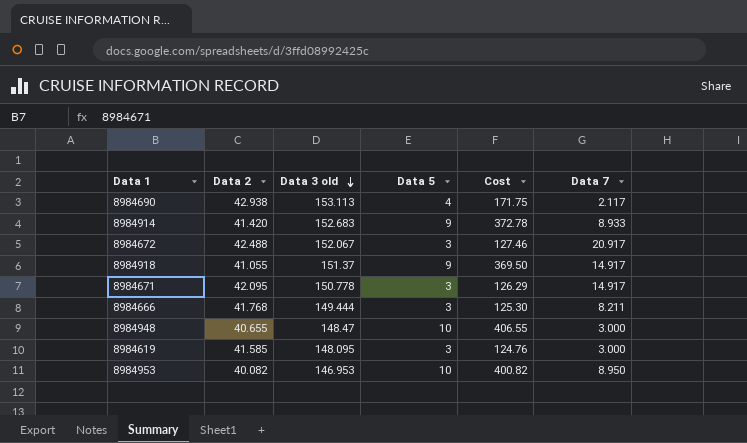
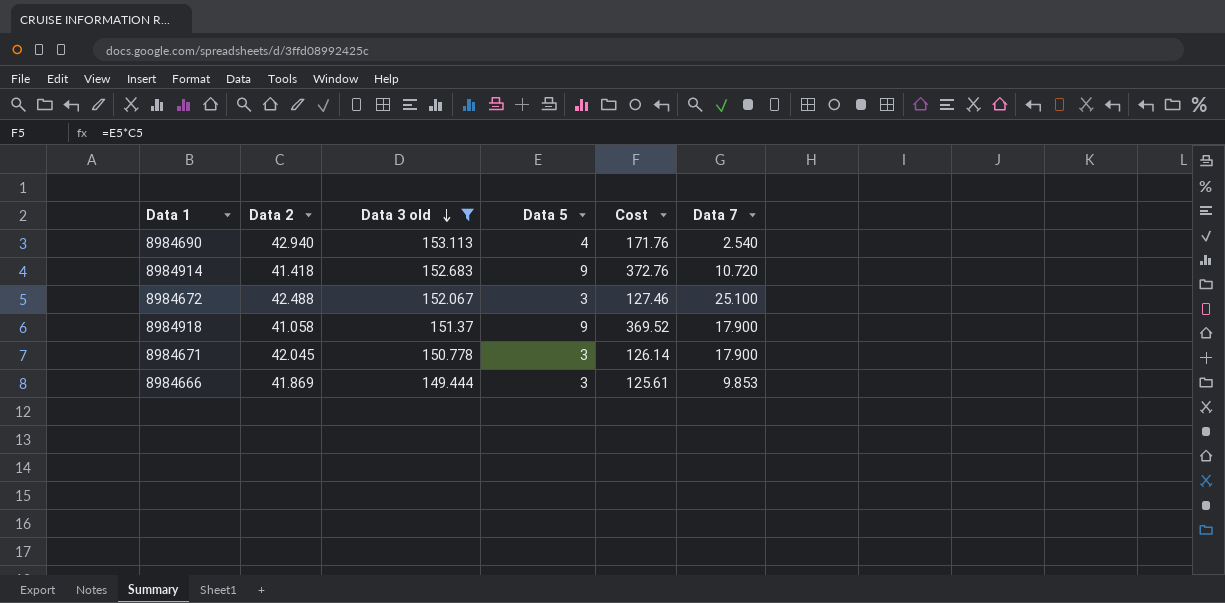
filter: none -> Data 3 old >= 149.444
8984690 | Data 2: 42.938 -> 42.940
8984690 | Cost: 171.75 -> 171.76
8984690 | Data 7: 2.117 -> 2.540
8984914 | Data 2: 41.420 -> 41.418
8984914 | Cost: 372.78 -> 372.76
8984914 | Data 7: 8.933 -> 10.720
8984672 | Data 7: 20.917 -> 25.100
8984918 | Data 2: 41.055 -> 41.058
8984918 | Cost: 369.50 -> 369.52
8984918 | Data 7: 14.917 -> 17.900
8984671 | Data 2: 42.095 -> 42.045
8984671 | Cost: 126.29 -> 126.14
8984671 | Data 7: 14.917 -> 17.900
8984666 | Data 2: 41.768 -> 41.869
8984666 | Cost: 125.30 -> 125.61
8984666 | Data 7: 8.211 -> 9.853

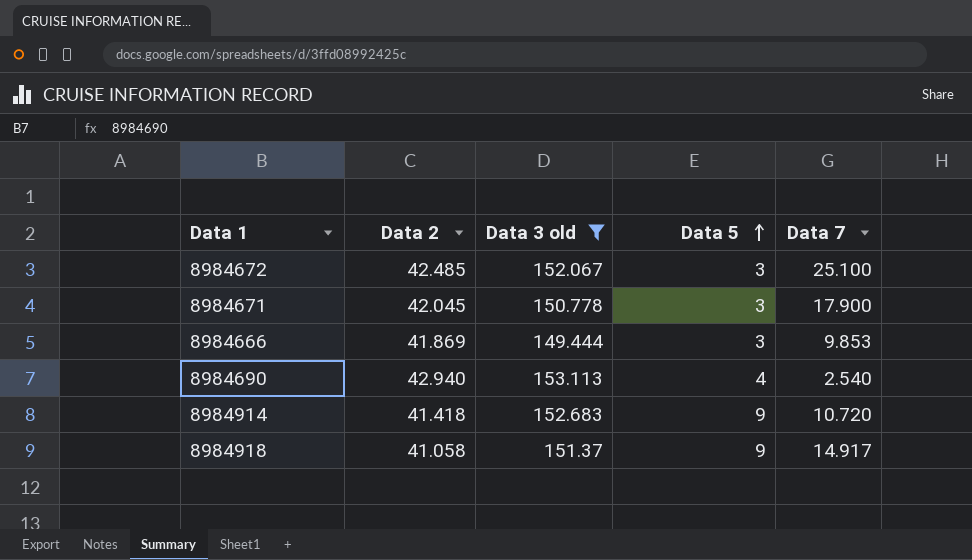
row order: Data 3 old descending -> Data 5 ascending
column Cost | formula: [Data 2] * [Data 5] -> none
8984672 | Data 2: 42.488 -> 42.485
8984918 | Data 7: 17.900 -> 14.917

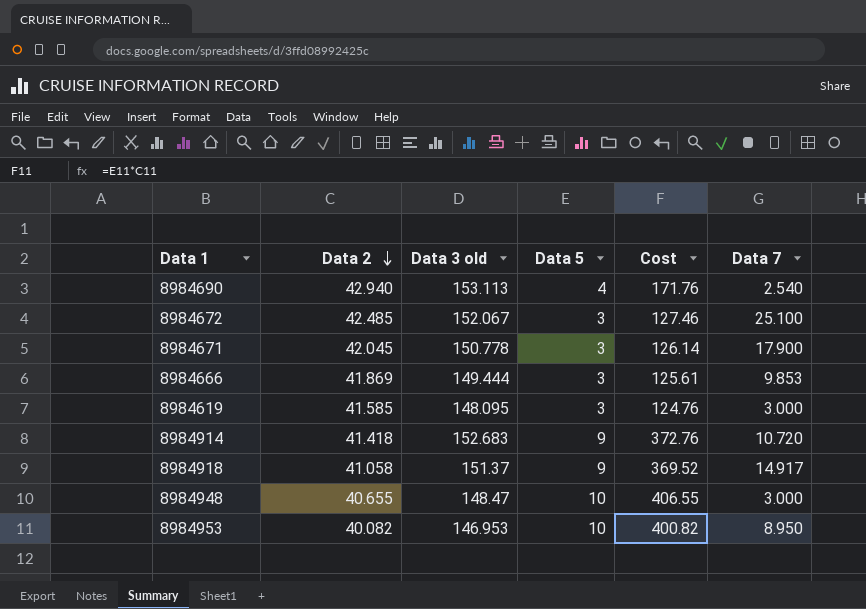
filter: Data 3 old >= 149.444 -> none
row order: Data 5 ascending -> Data 2 descending
column Cost | formula: none -> [Data 2] * [Data 5]

